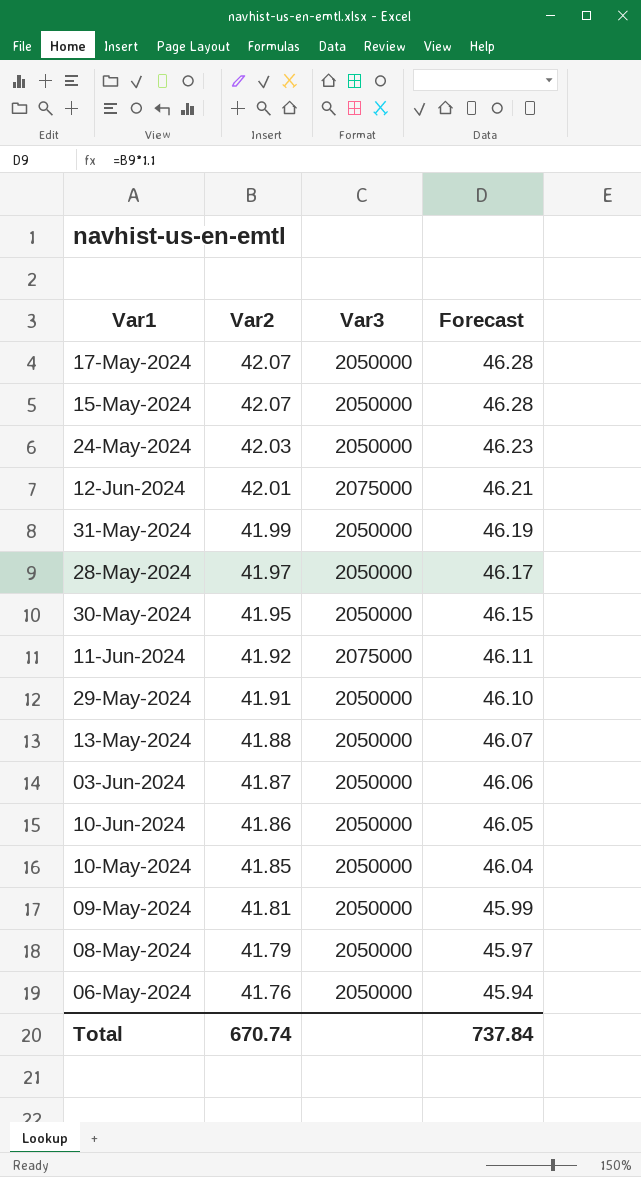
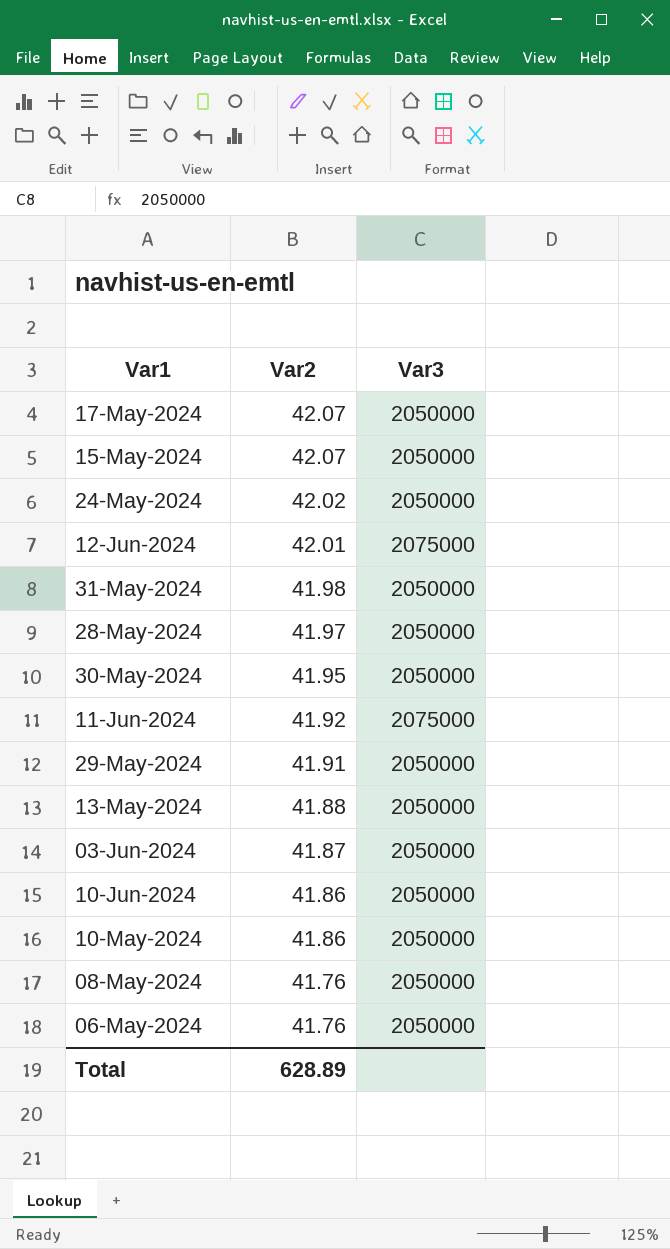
column Forecast | formula: [Var2] * 1.1 -> none
row 09-May-2024: 41.81 | 2050000 | 45.99 -> none
24-May-2024 | Var2: 42.03 -> 42.02
31-May-2024 | Var2: 41.99 -> 41.98
10-May-2024 | Var2: 41.85 -> 41.86
08-May-2024 | Var2: 41.79 -> 41.76
Total | Var2: 670.74 -> 628.89

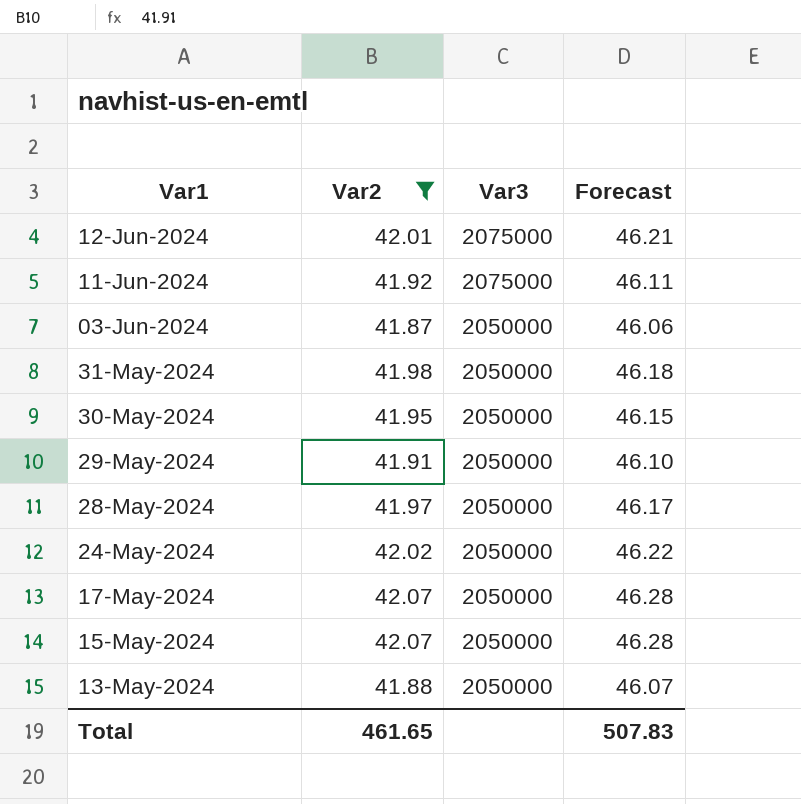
filter: none -> Var2 >= 41.87
row order: Var2 descending -> Var1 descending
column Forecast | formula: none -> [Var2] * 1.1
Total | Var2: 628.89 -> 461.65

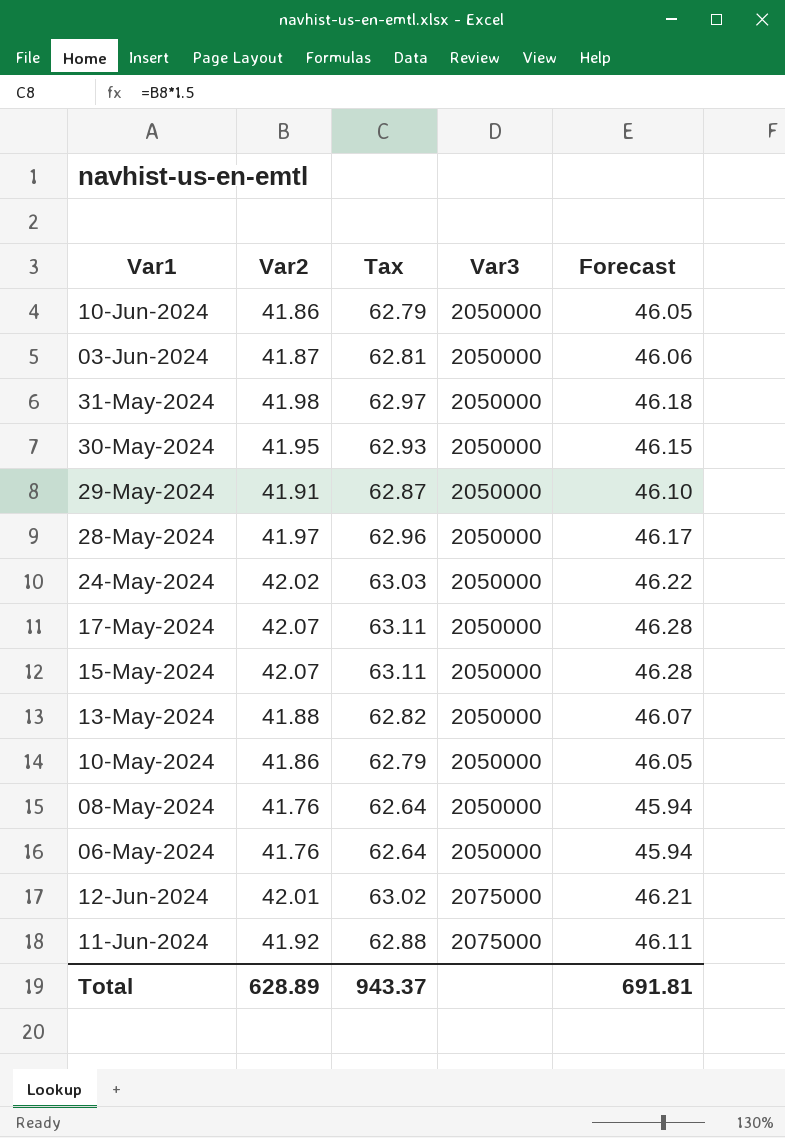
filter: Var2 >= 41.87 -> none
row order: Var1 descending -> Var3 ascending
column Tax | formula: none -> [Var2] * 1.5
Total | Var2: 461.65 -> 628.89
Total | Forecast: 507.83 -> 691.81

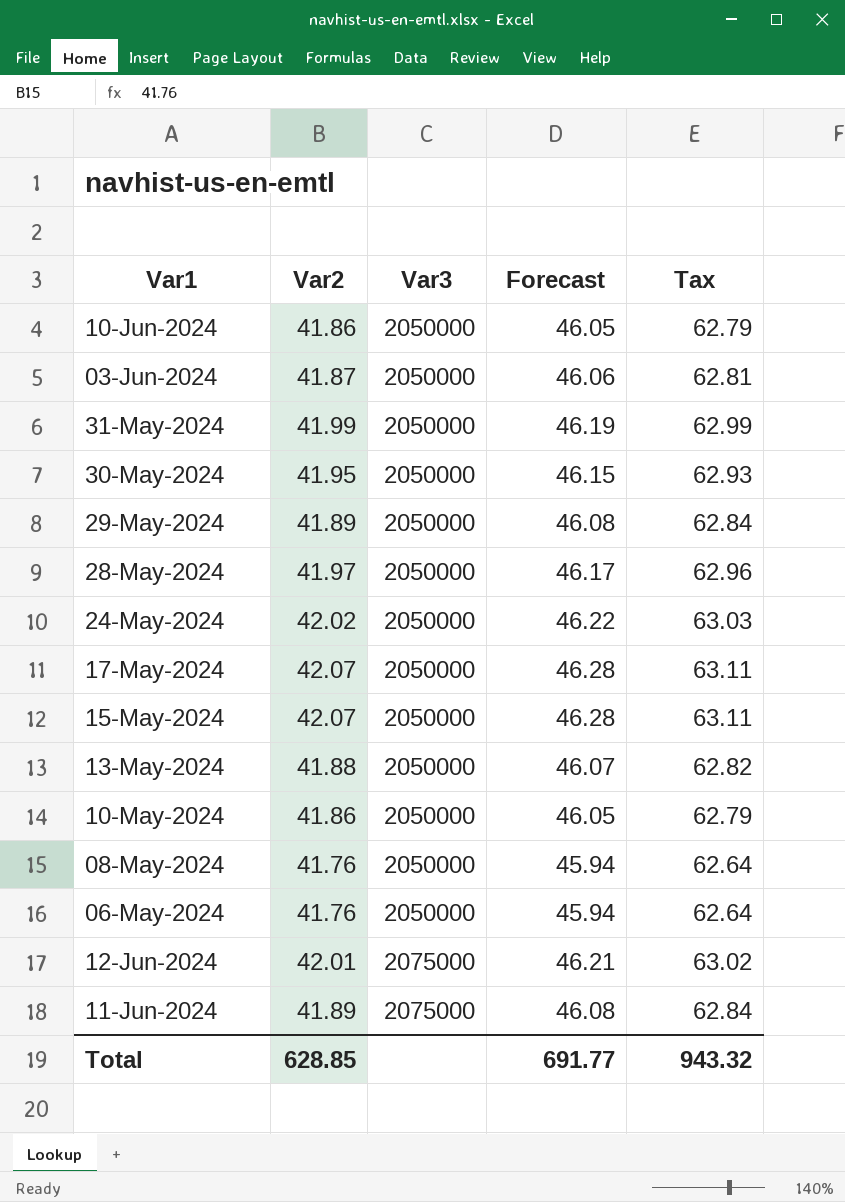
column Tax | position: 3 -> 5
31-May-2024 | Var2: 41.98 -> 41.99
31-May-2024 | Forecast: 46.18 -> 46.19
31-May-2024 | Tax: 62.97 -> 62.99
29-May-2024 | Var2: 41.91 -> 41.89
29-May-2024 | Forecast: 46.10 -> 46.08
29-May-2024 | Tax: 62.87 -> 62.84
11-Jun-2024 | Var2: 41.92 -> 41.89
11-Jun-2024 | Forecast: 46.11 -> 46.08
11-Jun-2024 | Tax: 62.88 -> 62.84
Total | Var2: 628.89 -> 628.85
Total | Forecast: 691.81 -> 691.77
Total | Tax: 943.37 -> 943.32

